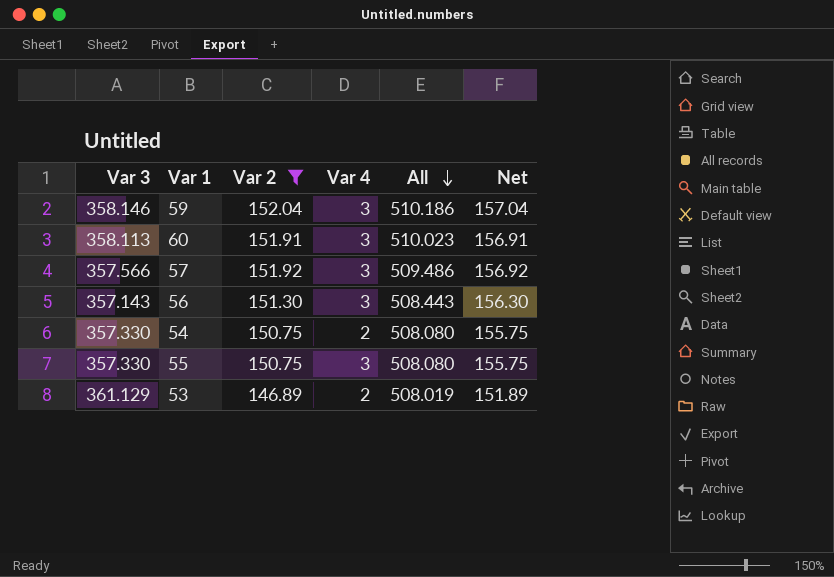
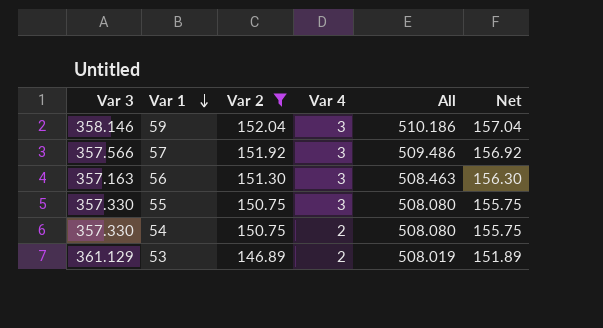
row order: All descending -> Var 1 descending
row 60: 358.113 | 151.91 | 3 | 510.023 | 156.91 -> none
56 | Var 3: 357.143 -> 357.163
56 | All: 508.443 -> 508.463

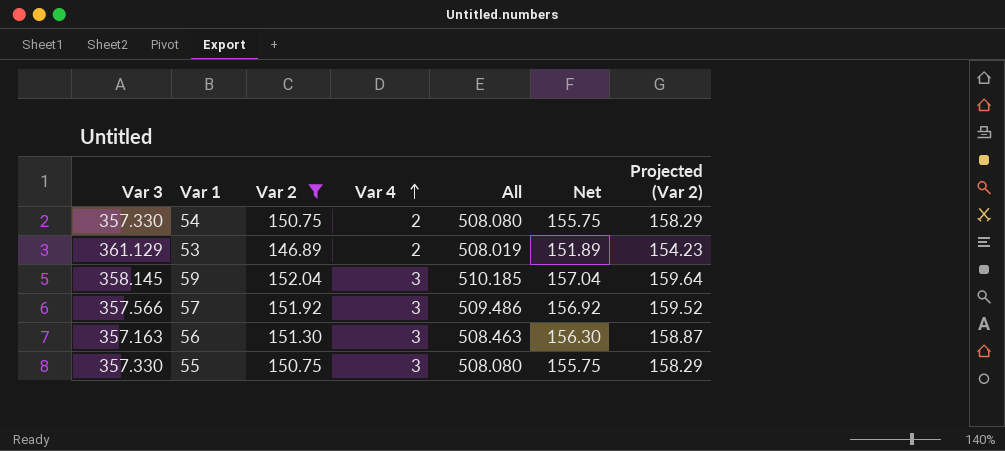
row order: Var 1 descending -> Var 4 ascending
column Projected (Var 2) | formula: none -> [Var 2] * 1.05
59 | Var 3: 358.146 -> 358.145
59 | All: 510.186 -> 510.185

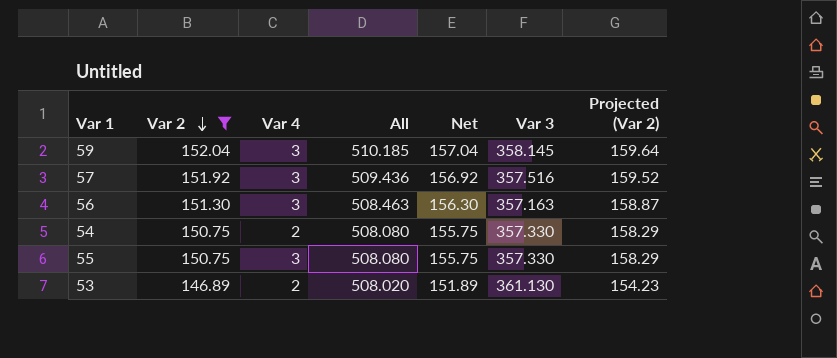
row order: Var 4 ascending -> Var 2 descending
column Var 3 | position: 1 -> 6
57 | All: 509.486 -> 509.436
57 | Var 3: 357.566 -> 357.516
53 | All: 508.019 -> 508.020
53 | Var 3: 361.129 -> 361.130

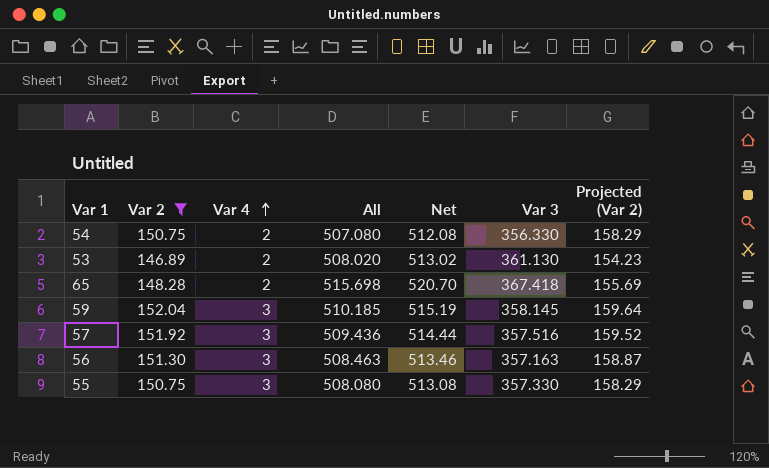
row order: Var 2 descending -> Var 4 ascending
column Net | formula: [Var 2] + 5 -> [All] + 5
54 | All: 508.080 -> 507.080
54 | Var 3: 357.330 -> 356.330
row 65: none -> 148.28 | 2 | 515.698 | 520.70 | 367.418 | 155.69

